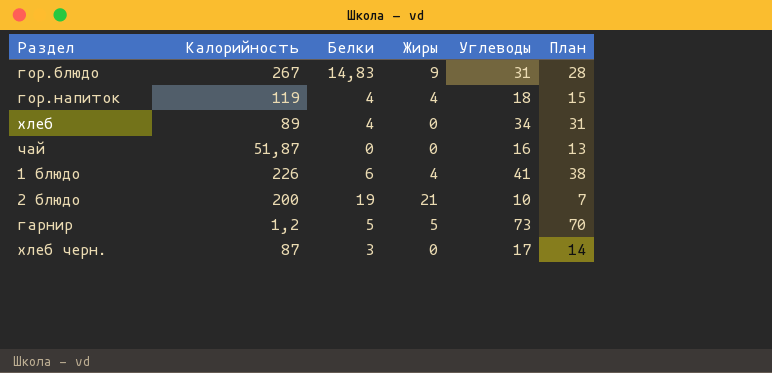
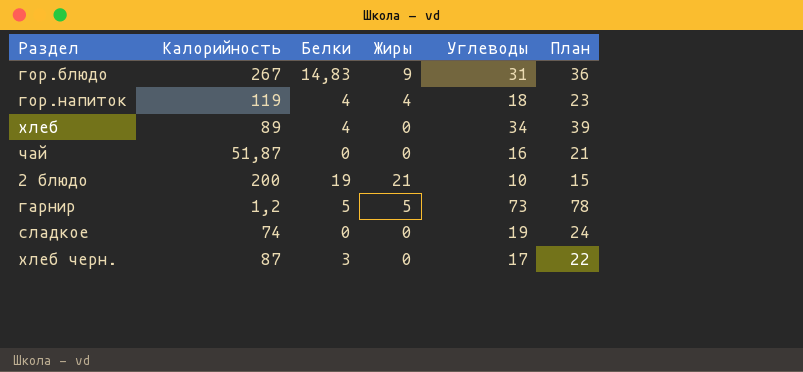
column План | formula: [Углеводы] - 3 -> [Углеводы] + 5
row 1 блюдо: 226 | 6 | 4 | 41 | 38 -> none
row сладкое: none -> 74 | 0 | 0 | 19 | 24

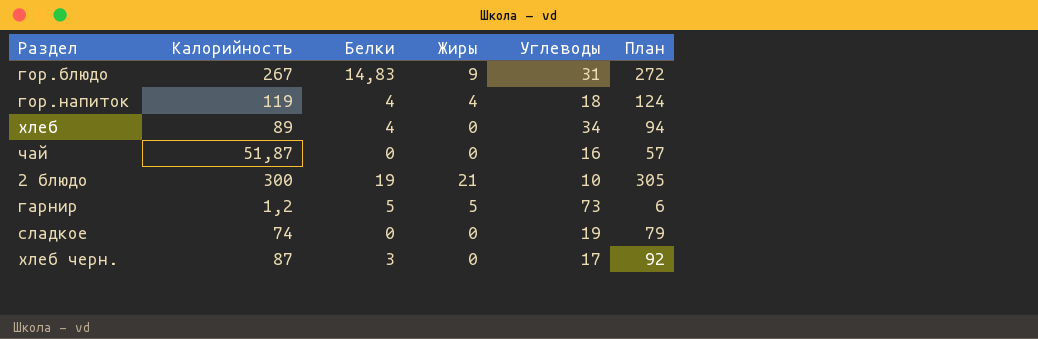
column План | formula: [Углеводы] + 5 -> [Калорийность] + 5
2 блюдо | Калорийность: 200 -> 300

